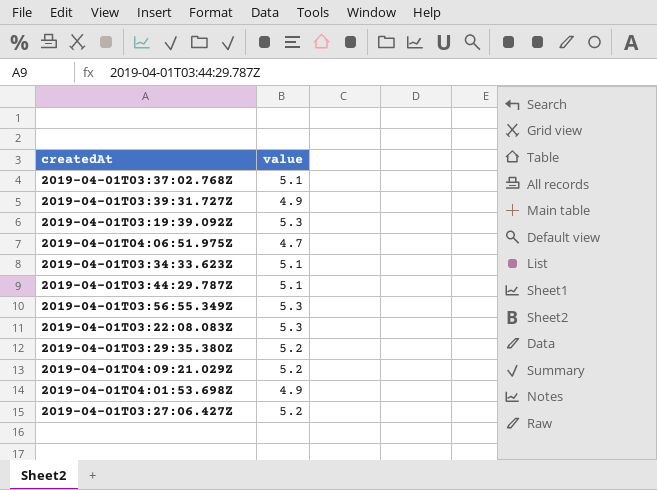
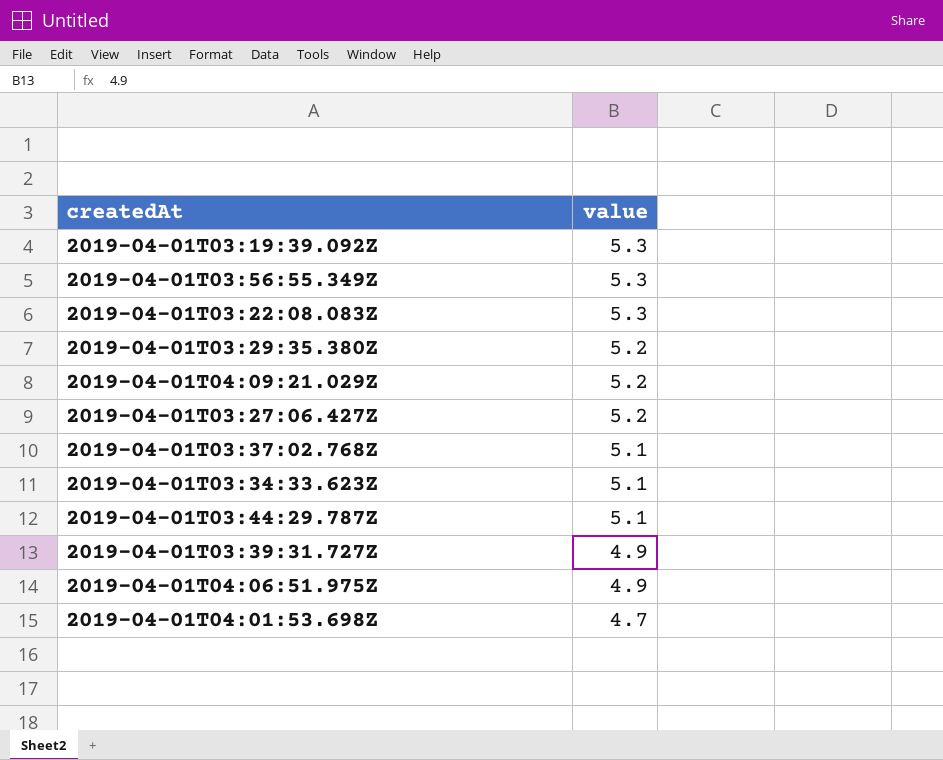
row order: none -> value descending
2019-04-01T04:06:51.975Z | value: 4.7 -> 4.9
2019-04-01T04:01:53.698Z | value: 4.9 -> 4.7

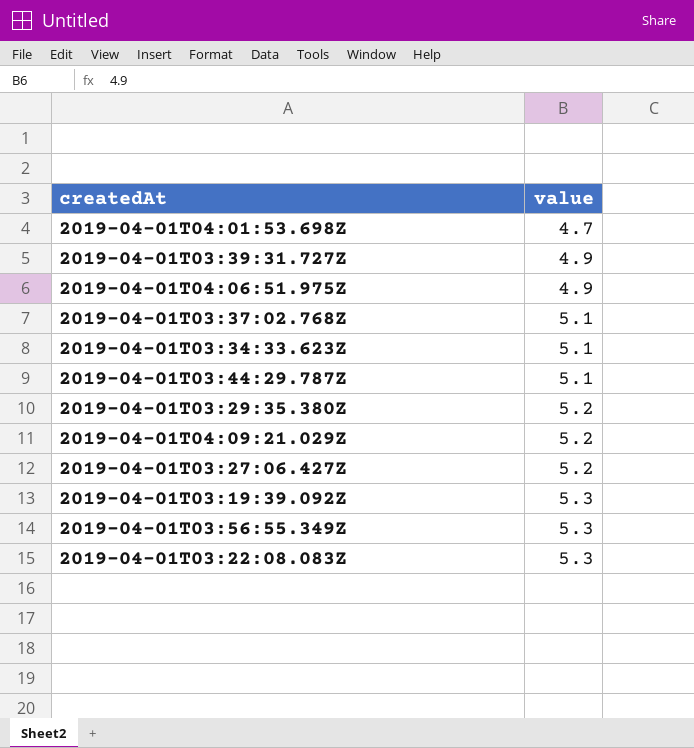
row order: value descending -> value ascending

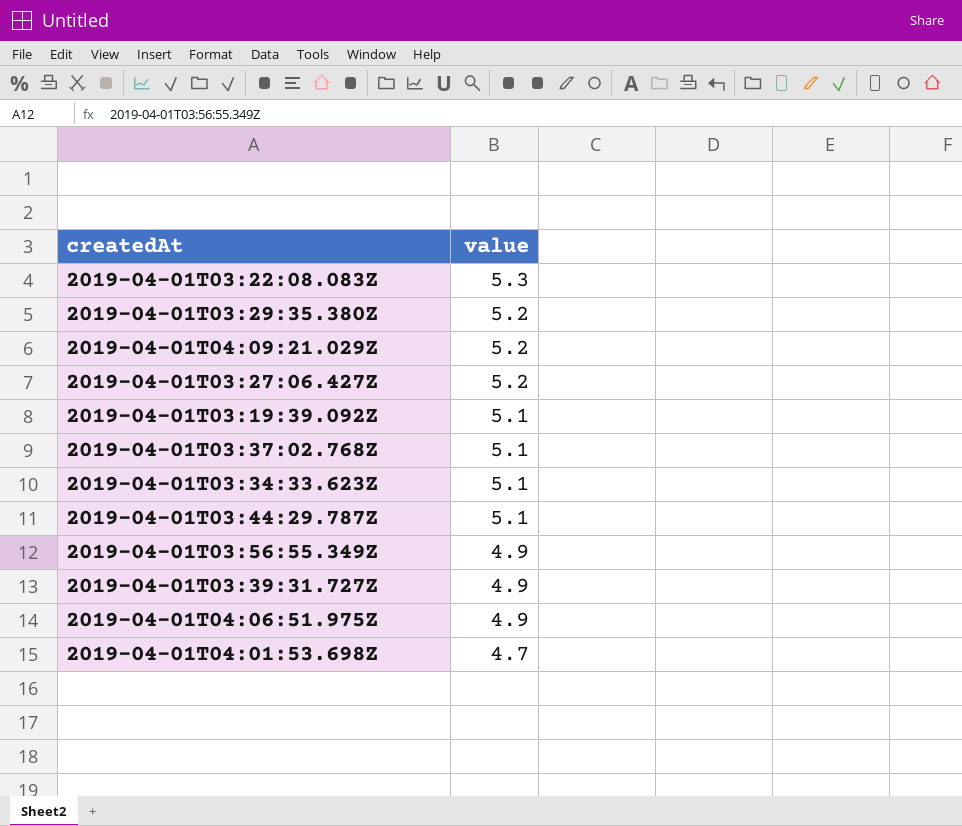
row order: value ascending -> value descending
2019-04-01T03:19:39.092Z | value: 5.3 -> 5.1
2019-04-01T03:56:55.349Z | value: 5.3 -> 4.9

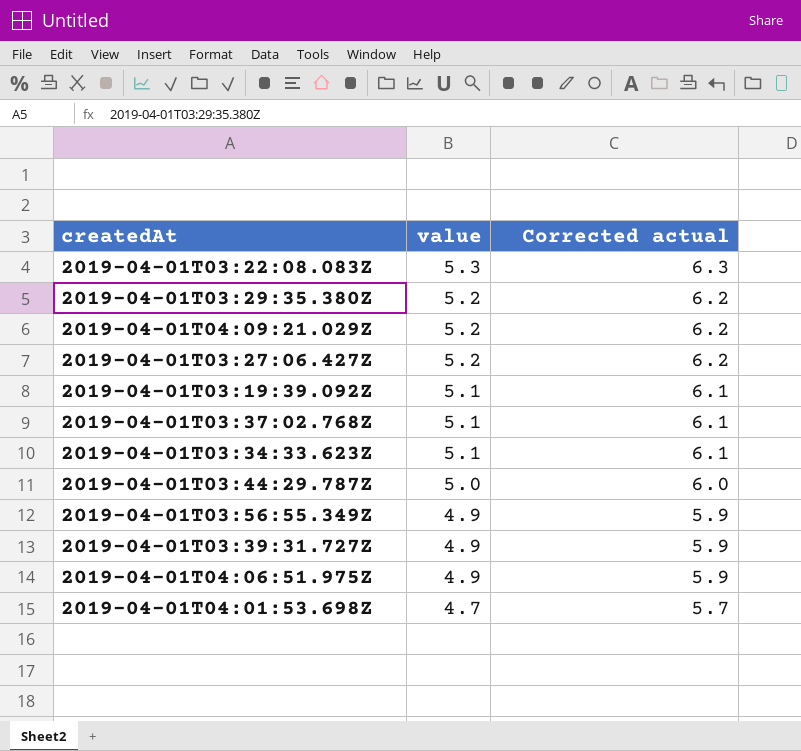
column Corrected actual | formula: none -> [value] + 1
2019-04-01T03:44:29.787Z | value: 5.1 -> 5.0

